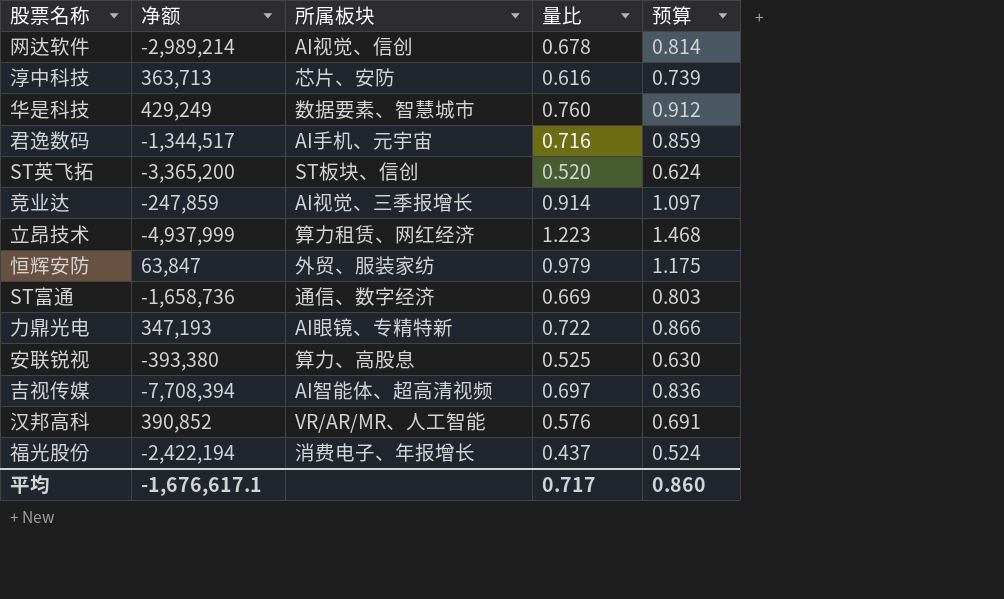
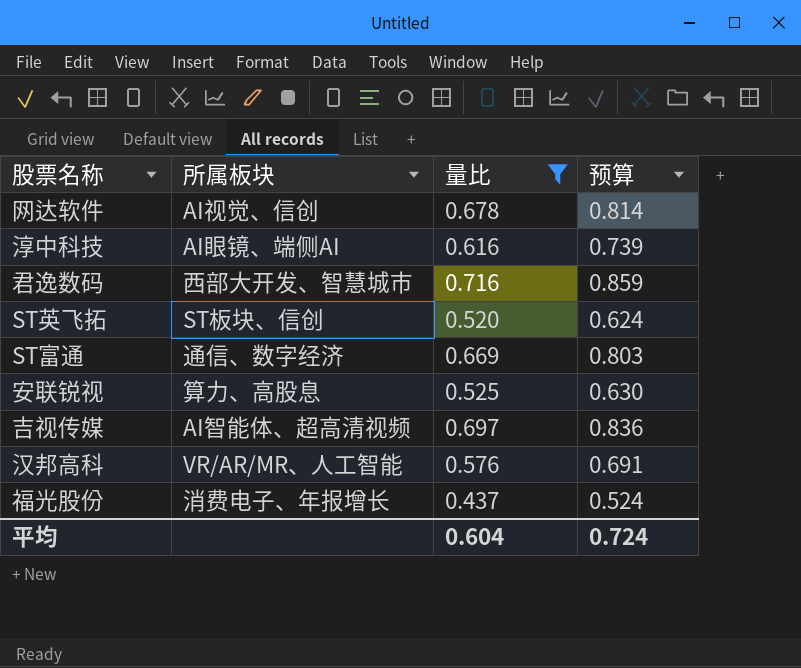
filter: none -> 量比 <= 0.716
column 净额 | position: 2 -> none
淳中科技 | 所属板块: 芯片、安防 -> AI眼镜、端侧AI
君逸数码 | 所属板块: AI手机、元宇宙 -> 西部大开发、智慧城市
平均 | 量比: 0.717 -> 0.604
平均 | 预算: 0.860 -> 0.724

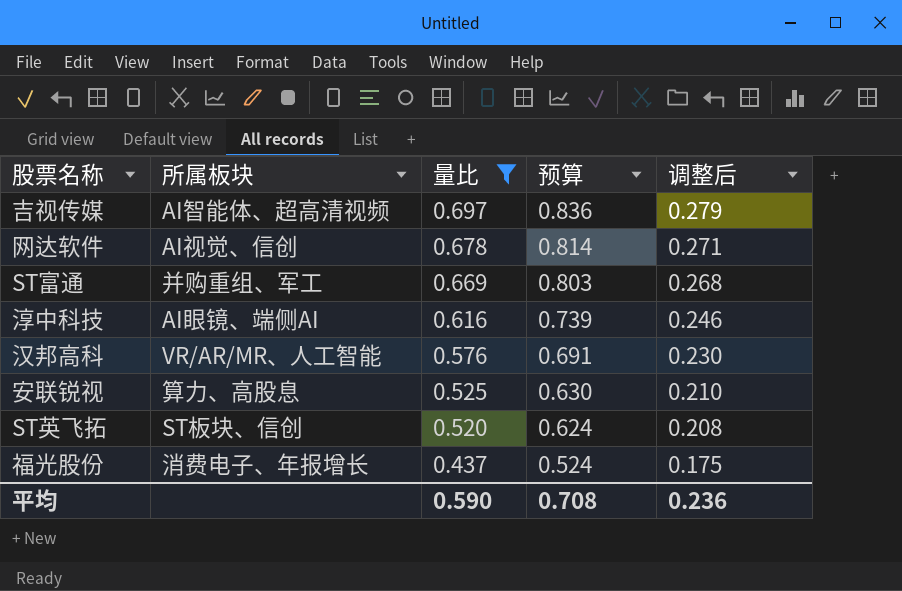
row order: none -> 量比 descending
column 调整后 | formula: none -> [量比] * 0.4
row 君逸数码: 西部大开发、智慧城市 | 0.716 | 0.859 -> none
ST富通 | 所属板块: 通信、数字经济 -> 并购重组、军工
平均 | 量比: 0.604 -> 0.590
平均 | 预算: 0.724 -> 0.708

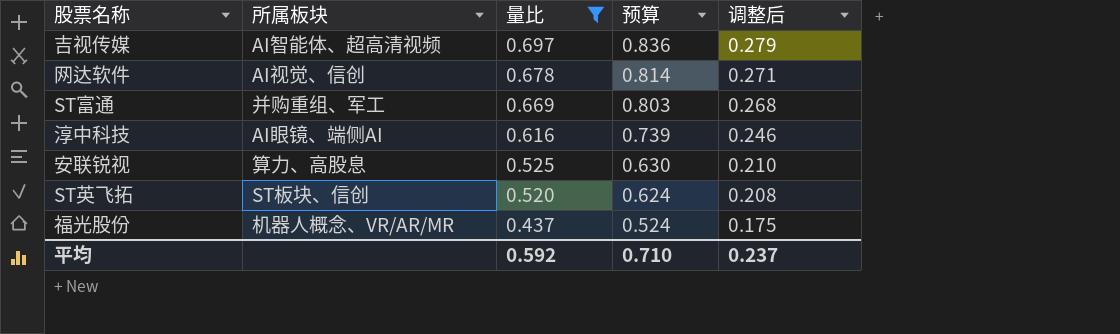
row 汉邦高科: VR/AR/MR、人工智能 | 0.576 | 0.691 | 0.230 -> none
福光股份 | 所属板块: 消费电子、年报增长 -> 机器人概念、VR/AR/MR
平均 | 量比: 0.590 -> 0.592
平均 | 预算: 0.708 -> 0.710
平均 | 调整后: 0.236 -> 0.237

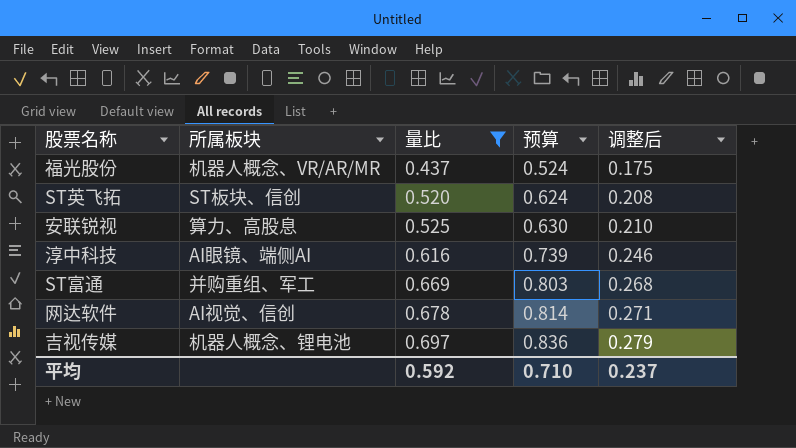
row order: 量比 descending -> 量比 ascending
吉视传媒 | 所属板块: AI智能体、超高清视频 -> 机器人概念、锂电池

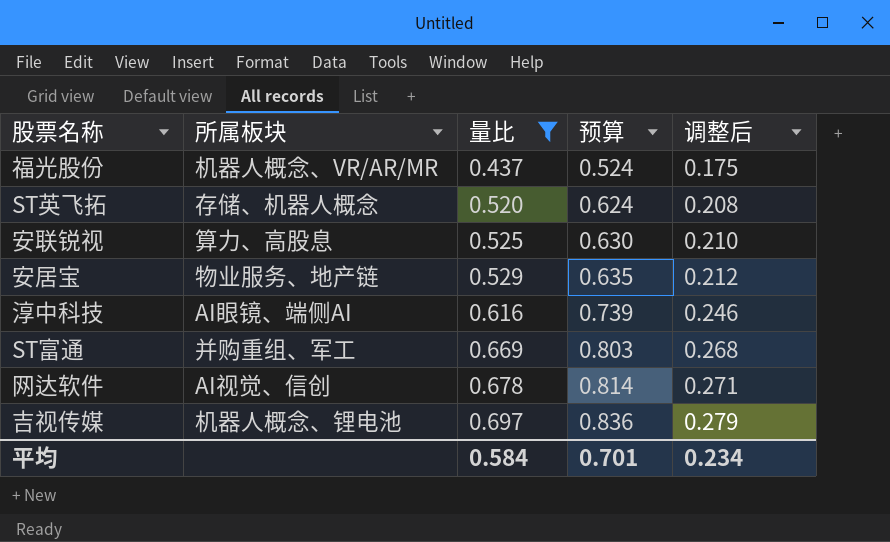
ST英飞拓 | 所属板块: ST板块、信创 -> 存储、机器人概念
row 安居宝: none -> 物业服务、地产链 | 0.529 | 0.635 | 0.212
平均 | 量比: 0.592 -> 0.584
平均 | 预算: 0.710 -> 0.701
平均 | 调整后: 0.237 -> 0.234

